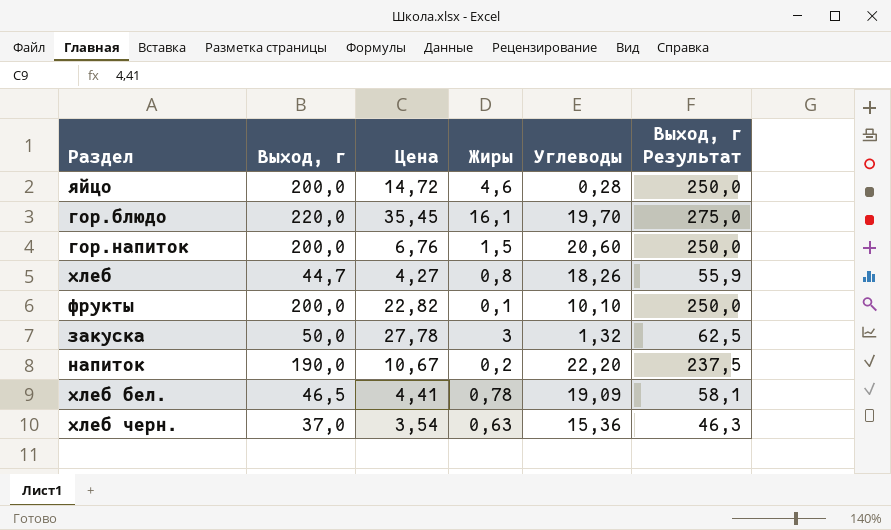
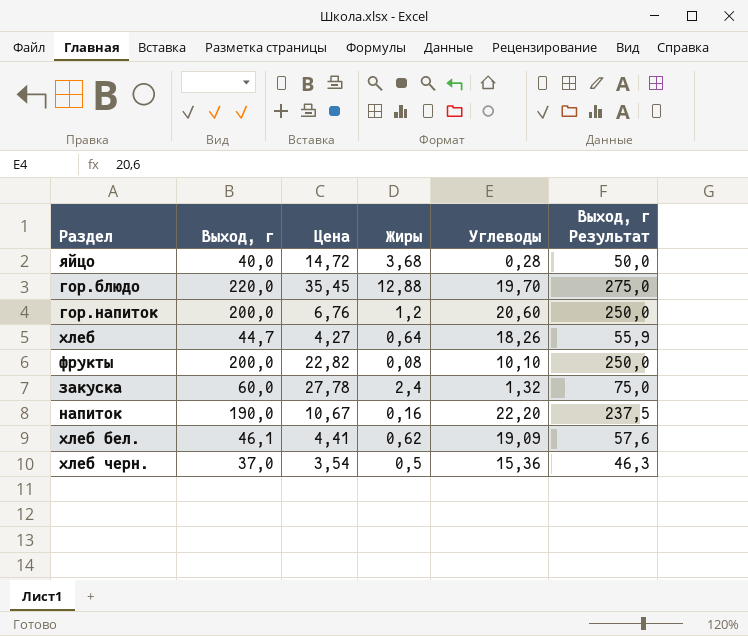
яйцо | Выход, г: 200,0 -> 40,0
яйцо | Жиры: 4,6 -> 3,68
яйцо | Выход, г Результат: 250,0 -> 50,0
гор.блюдо | Жиры: 16,1 -> 12,88
гор.напиток | Жиры: 1,5 -> 1,2
хлеб | Жиры: 0,8 -> 0,64
фрукты | Жиры: 0,1 -> 0,08
закуска | Выход, г: 50,0 -> 60,0
закуска | Жиры: 3 -> 2,4
закуска | Выход, г Результат: 62,5 -> 75,0
напиток | Жиры: 0,2 -> 0,16
хлеб бел. | Выход, г: 46,5 -> 46,1
хлеб бел. | Жиры: 0,78 -> 0,62
хлеб бел. | Выход, г Результат: 58,1 -> 57,6
хлеб черн. | Жиры: 0,63 -> 0,5

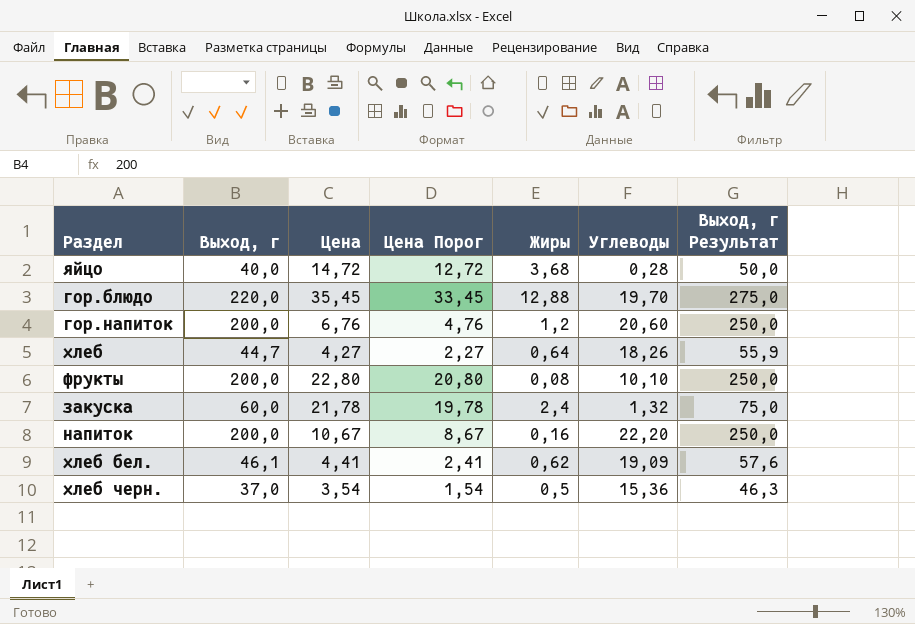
column Цена Порог | formula: none -> [Цена] - 2
фрукты | Цена: 22,82 -> 22,80
закуска | Цена: 27,78 -> 21,78
напиток | Выход, г: 190,0 -> 200,0
напиток | Выход, г Результат: 237,5 -> 250,0

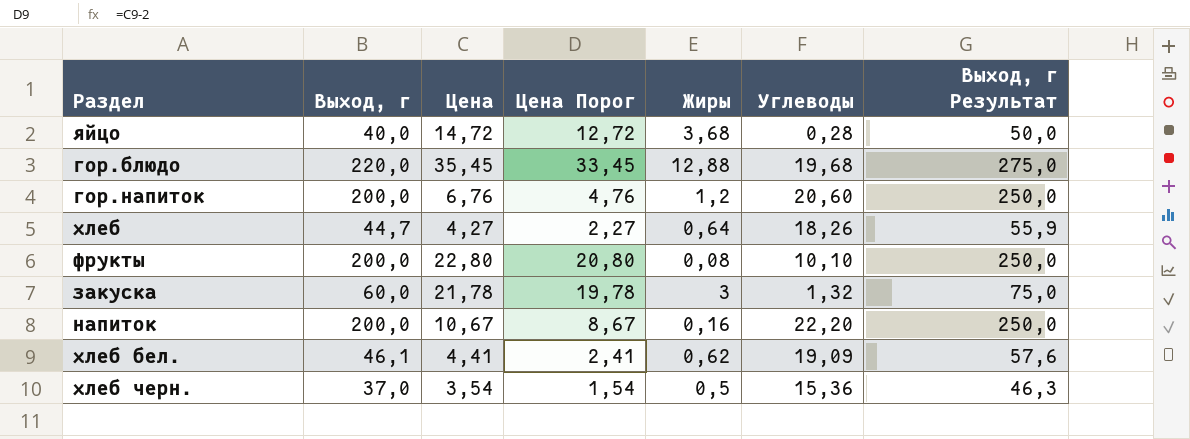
гор.блюдо | Углеводы: 19,70 -> 19,68
закуска | Жиры: 2,4 -> 3

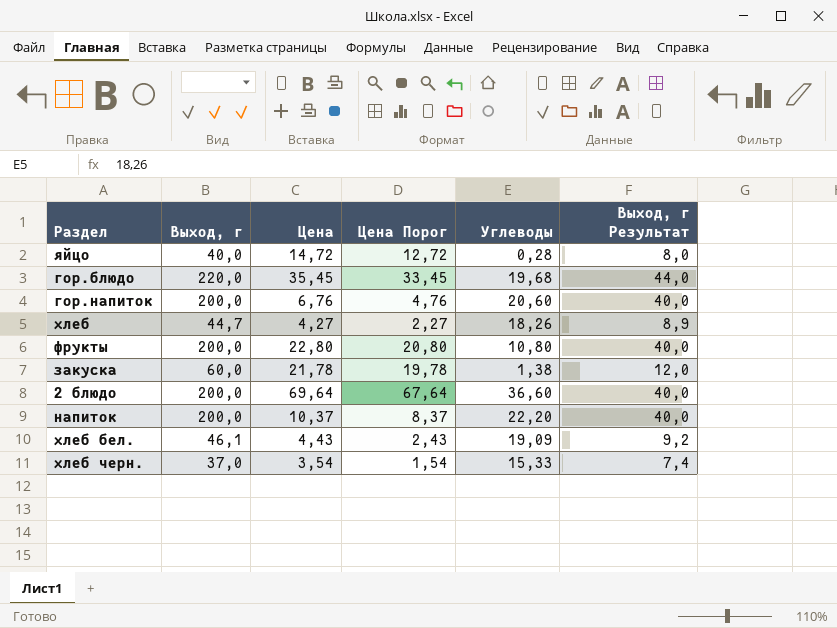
column Жиры | position: 5 -> none
column Выход, г Результат | formula: [Выход, г] * 1,25 -> [Выход, г] * 0,2
фрукты | Углеводы: 10,10 -> 10,80
закуска | Углеводы: 1,32 -> 1,38
row 2 блюдо: none -> 200,0 | 69,64 | 67,64 | 36,60 | 40,0
напиток | Цена: 10,67 -> 10,37
напиток | Цена Порог: 8,67 -> 8,37
хлеб бел. | Цена: 4,41 -> 4,43
хлеб бел. | Цена Порог: 2,41 -> 2,43
хлеб черн. | Углеводы: 15,36 -> 15,33

